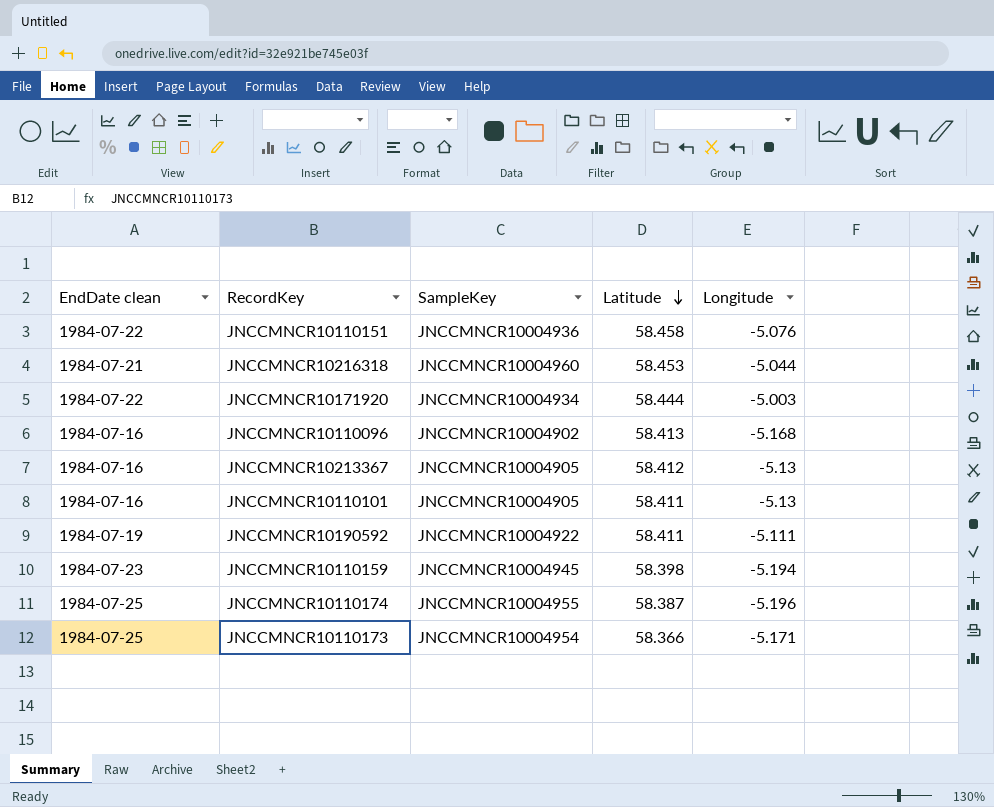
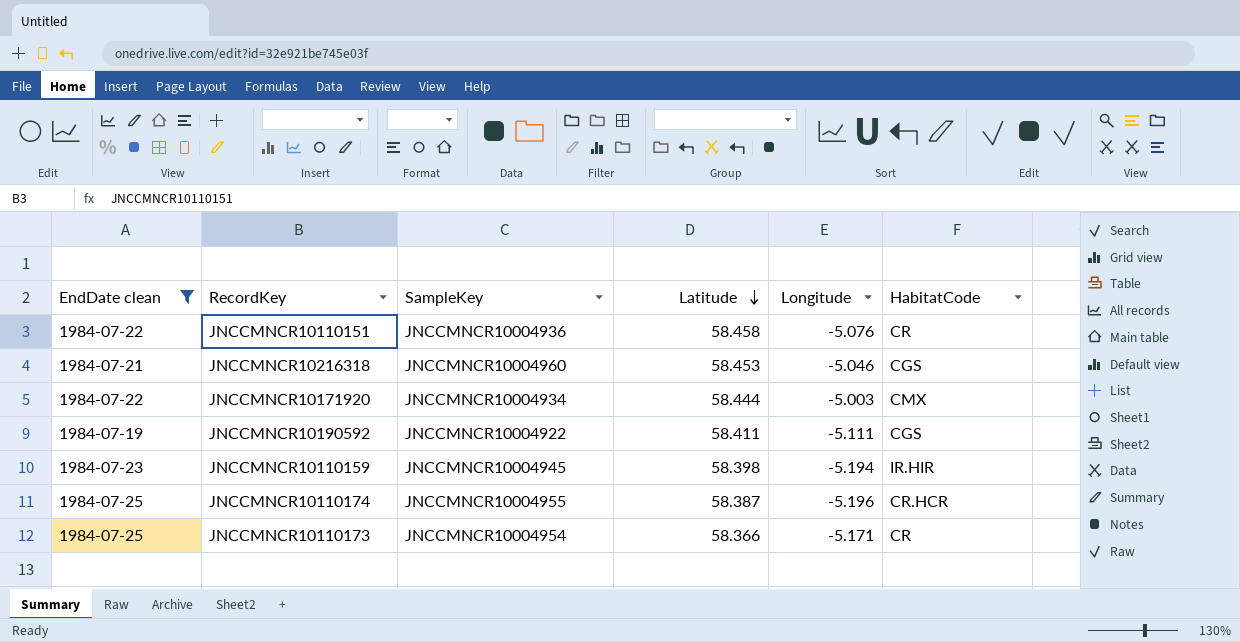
filter: none -> EndDate clean != 1984-07-16
column HabitatCode | position: none -> 6
JNCCMNCR10216318 | Longitude: -5.044 -> -5.046

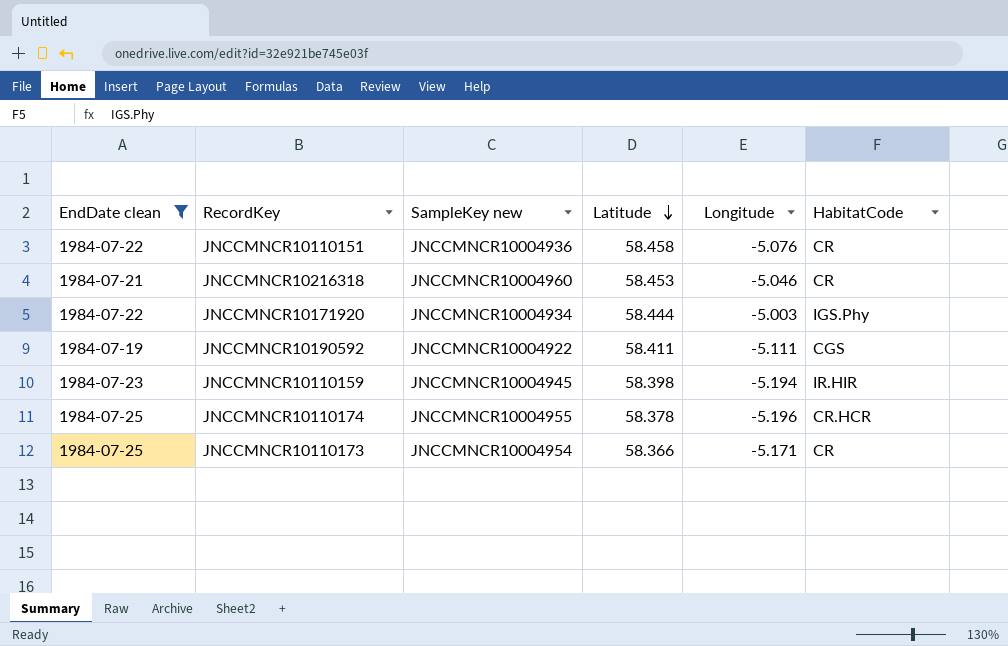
column name: SampleKey -> SampleKey new
JNCCMNCR10216318 | HabitatCode: CGS -> CR
JNCCMNCR10171920 | HabitatCode: CMX -> IGS.Phy
JNCCMNCR10110174 | Latitude: 58.387 -> 58.378

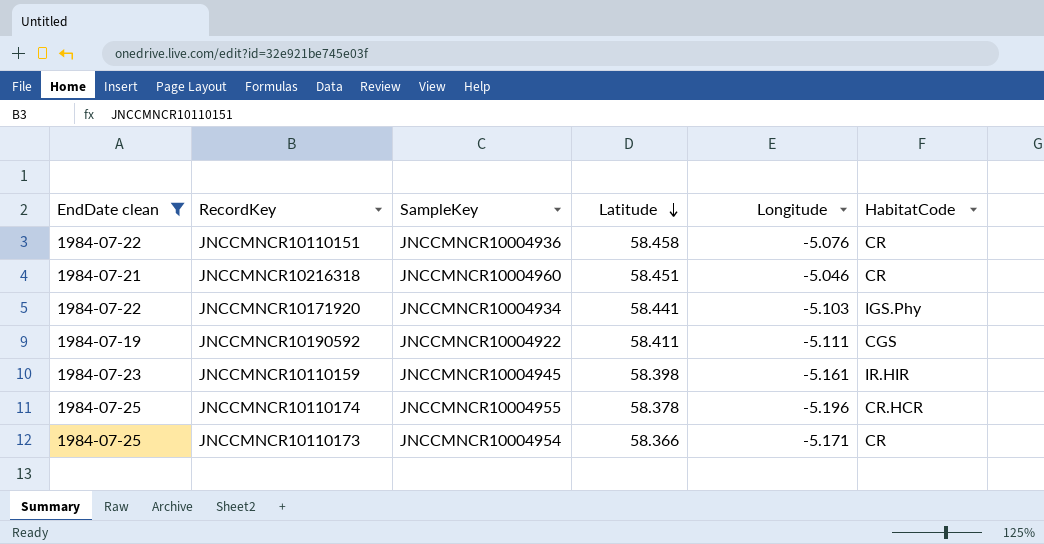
column name: SampleKey new -> SampleKey
JNCCMNCR10216318 | Latitude: 58.453 -> 58.451
JNCCMNCR10171920 | Latitude: 58.444 -> 58.441
JNCCMNCR10171920 | Longitude: -5.003 -> -5.103
JNCCMNCR10110159 | Longitude: -5.194 -> -5.161

